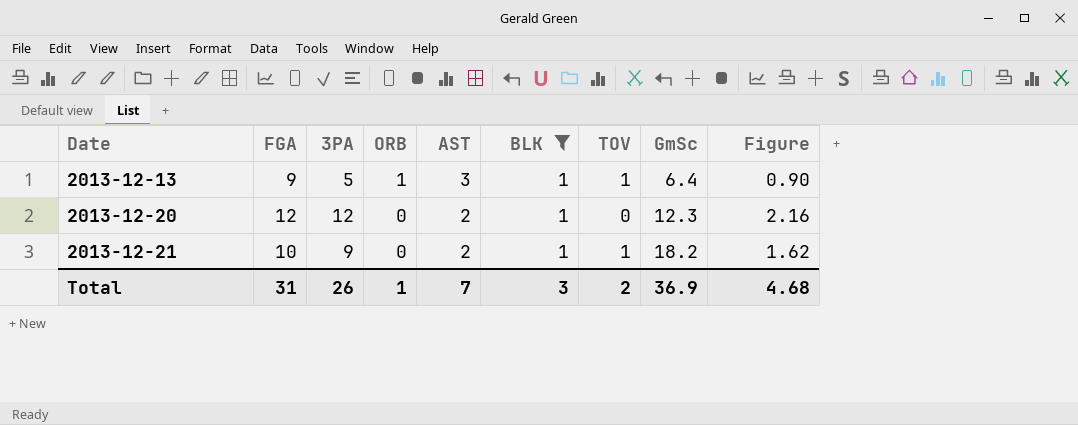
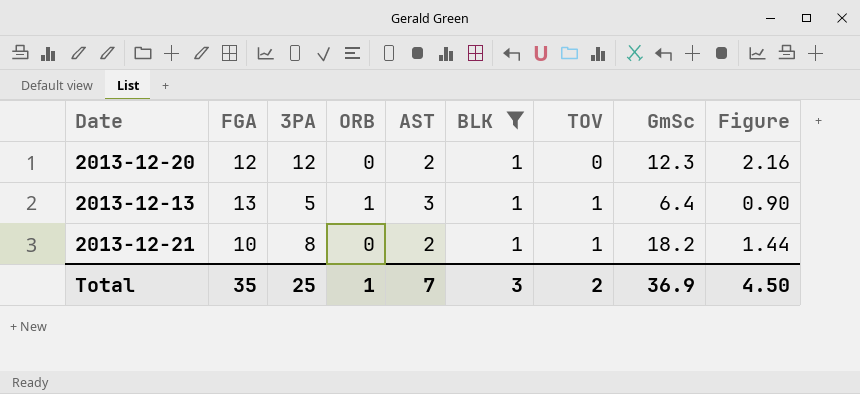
row order: Date ascending -> TOV ascending
2013-12-13 | FGA: 9 -> 13
2013-12-21 | 3PA: 9 -> 8
2013-12-21 | Figure: 1.62 -> 1.44
Total | FGA: 31 -> 35
Total | 3PA: 26 -> 25
Total | Figure: 4.68 -> 4.50

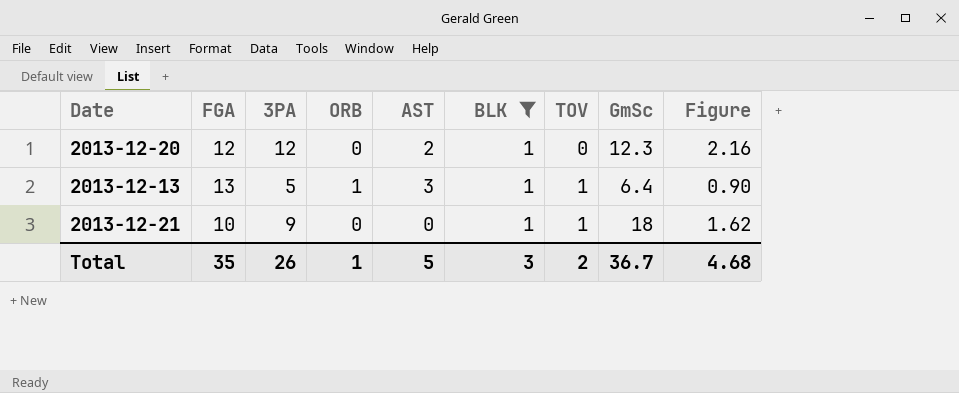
2013-12-21 | 3PA: 8 -> 9
2013-12-21 | AST: 2 -> 0
2013-12-21 | GmSc: 18.2 -> 18
2013-12-21 | Figure: 1.44 -> 1.62
Total | 3PA: 25 -> 26
Total | AST: 7 -> 5
Total | GmSc: 36.9 -> 36.7
Total | Figure: 4.50 -> 4.68

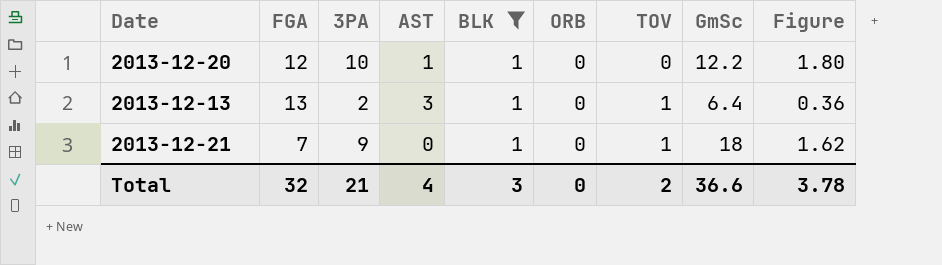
column ORB | position: 4 -> 6
2013-12-20 | 3PA: 12 -> 10
2013-12-20 | AST: 2 -> 1
2013-12-20 | GmSc: 12.3 -> 12.2
2013-12-20 | Figure: 2.16 -> 1.80
2013-12-13 | 3PA: 5 -> 2
2013-12-13 | ORB: 1 -> 0
2013-12-13 | Figure: 0.90 -> 0.36
2013-12-21 | FGA: 10 -> 7
Total | FGA: 35 -> 32
Total | 3PA: 26 -> 21
Total | AST: 5 -> 4
Total | ORB: 1 -> 0
Total | GmSc: 36.7 -> 36.6
Total | Figure: 4.68 -> 3.78

